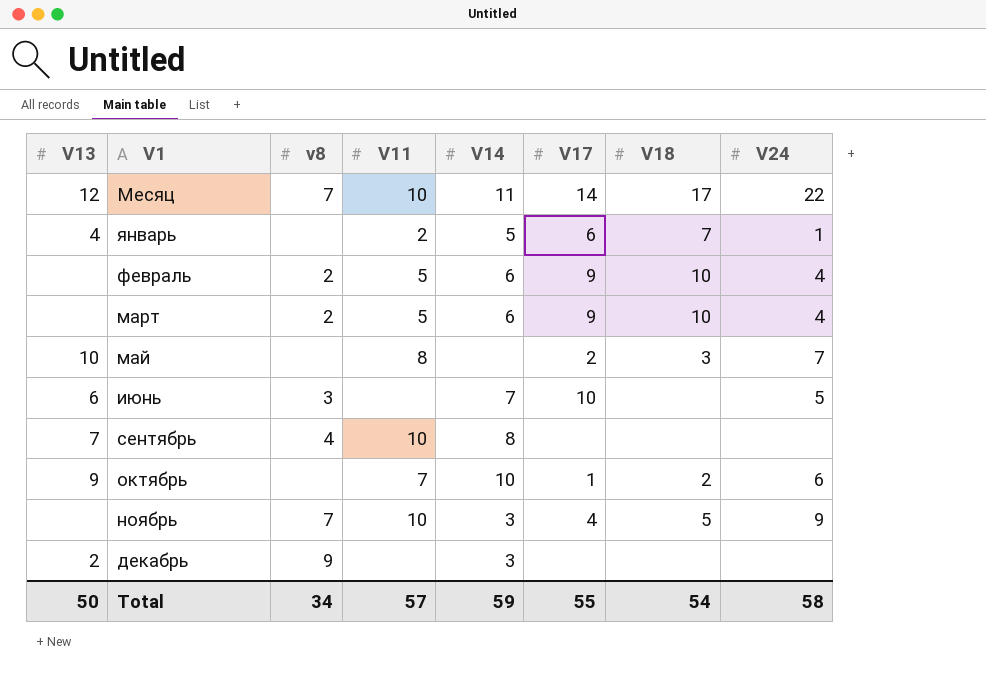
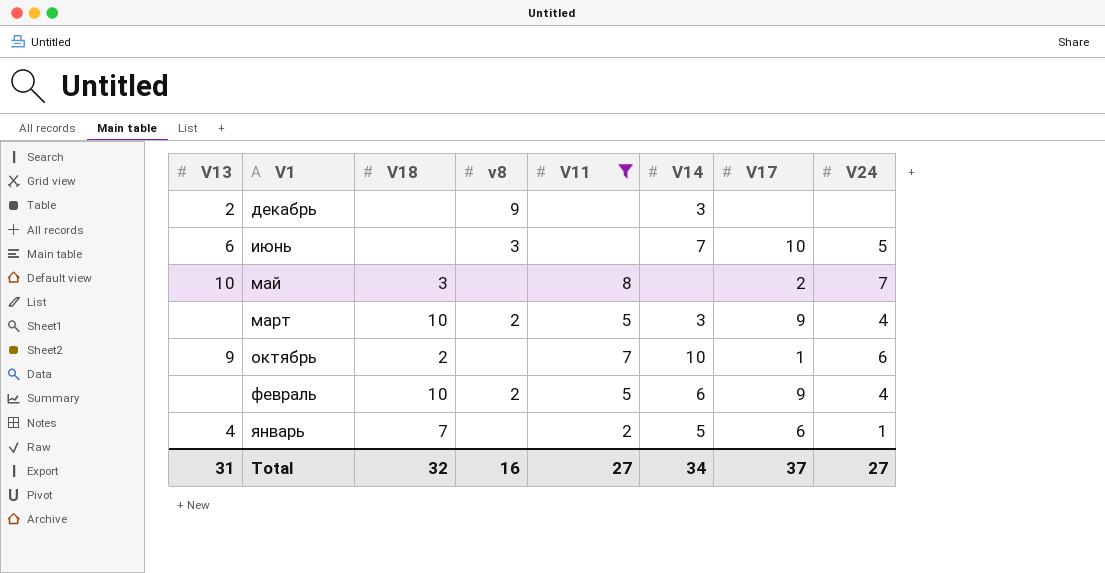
filter: none -> V11 != 10
row order: none -> V1 ascending
column V18 | position: 7 -> 3
март | V14: 6 -> 3
Total | V13: 50 -> 31
Total | V18: 54 -> 32
Total | v8: 34 -> 16
Total | V11: 57 -> 27
Total | V14: 59 -> 34
Total | V17: 55 -> 37
Total | V24: 58 -> 27

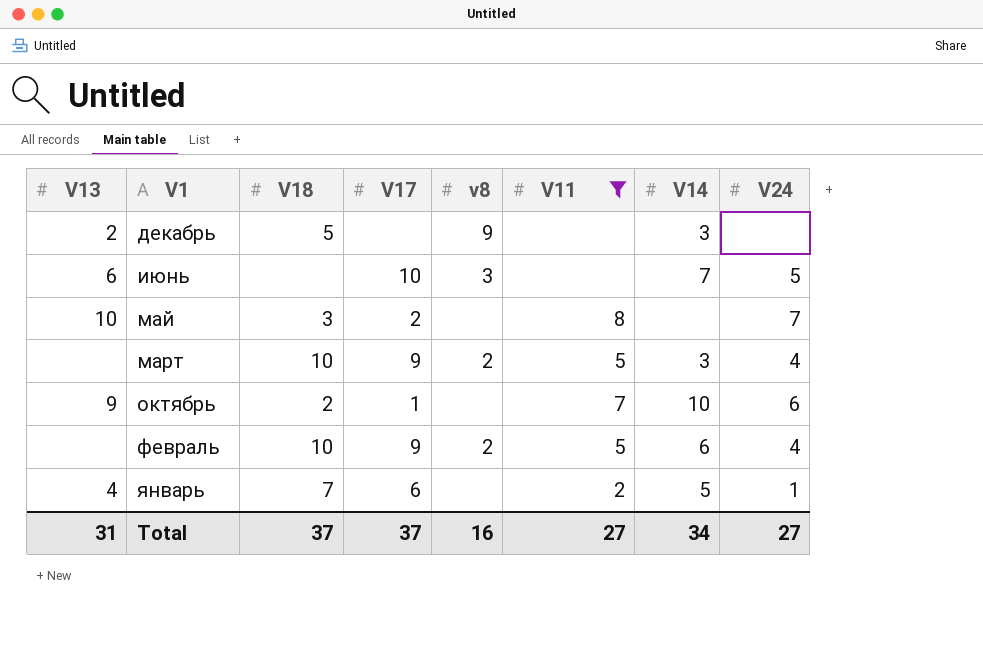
column V17 | position: 7 -> 4
декабрь | V18: none -> 5
Total | V18: 32 -> 37

